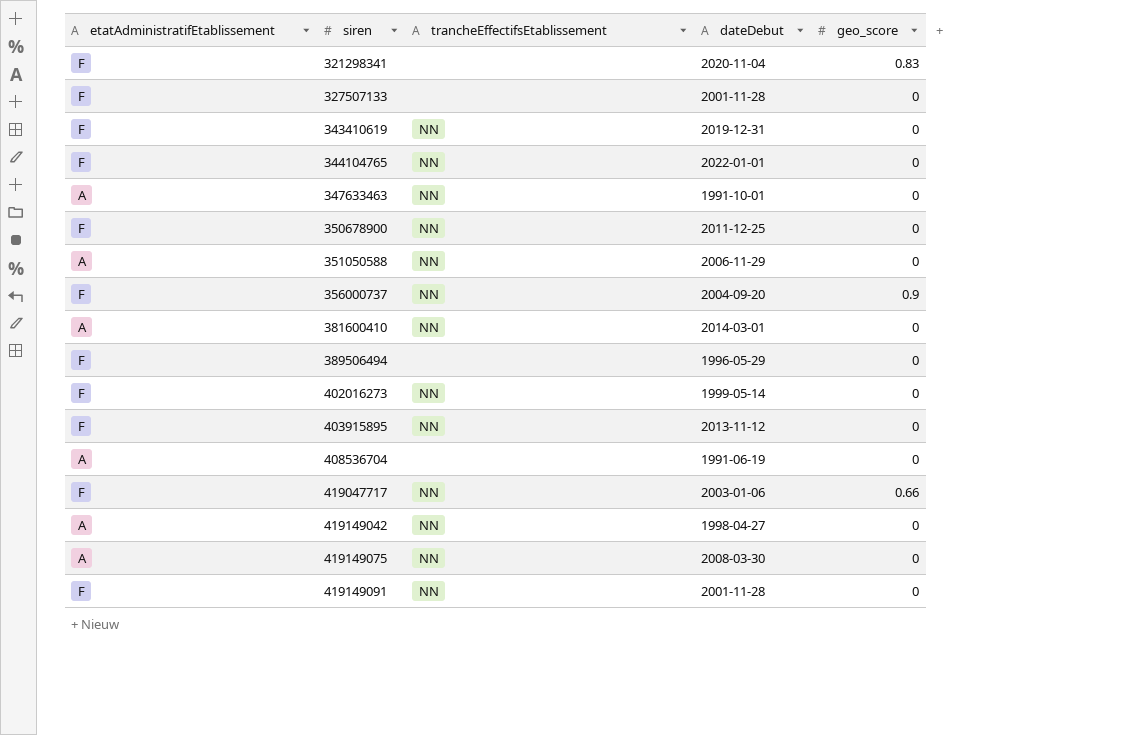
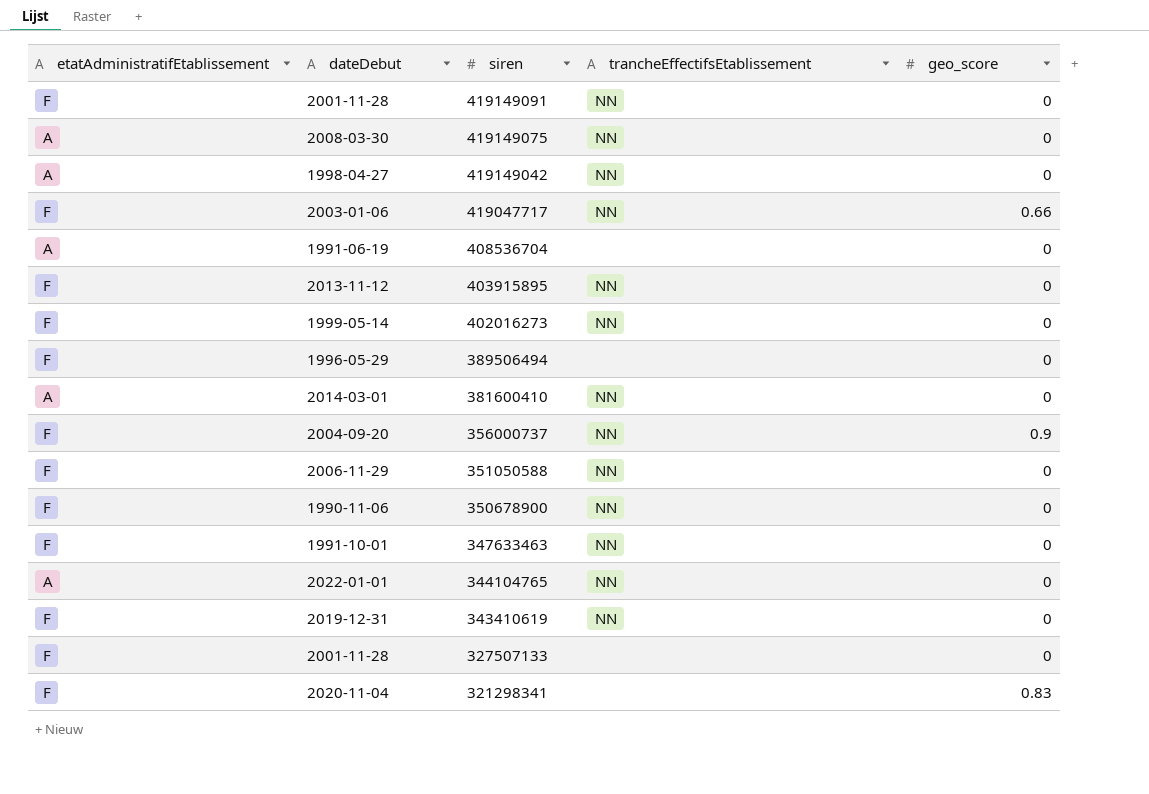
row order: siren ascending -> siren descending
column dateDebut | position: 4 -> 2
351050588 | etatAdministratifEtablissement: A -> F
350678900 | dateDebut: 2011-12-25 -> 1990-11-06
347633463 | etatAdministratifEtablissement: A -> F
344104765 | etatAdministratifEtablissement: F -> A

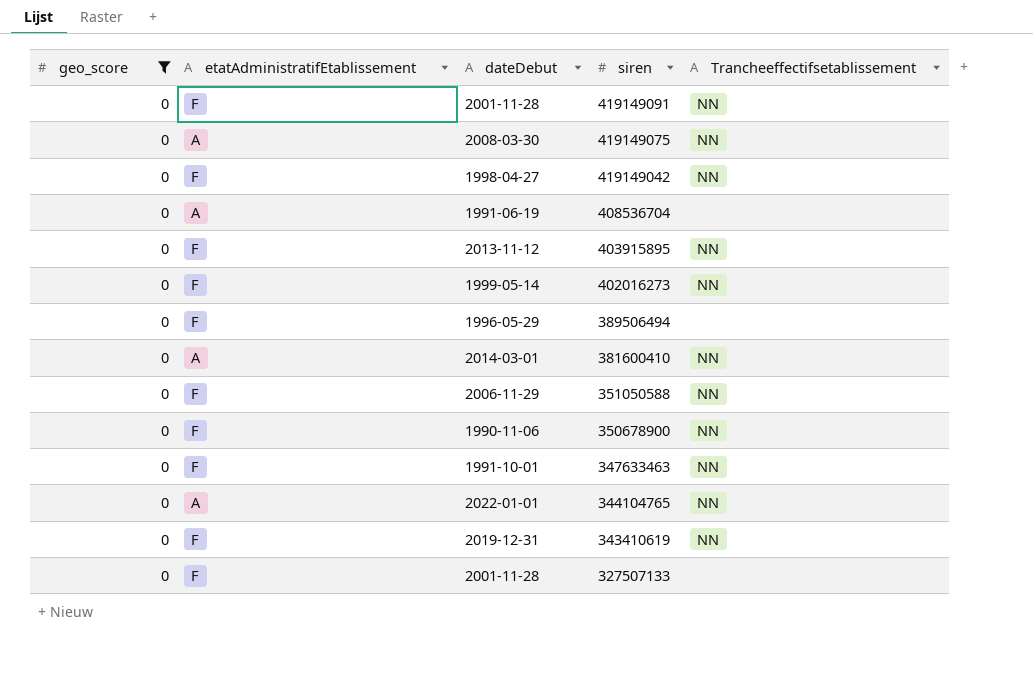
filter: none -> geo_score = 0
column geo_score | position: 5 -> 1
column name: trancheEffectifsEtablissement -> Trancheeffectifsetablissement
419149042 | etatAdministratifEtablissement: A -> F

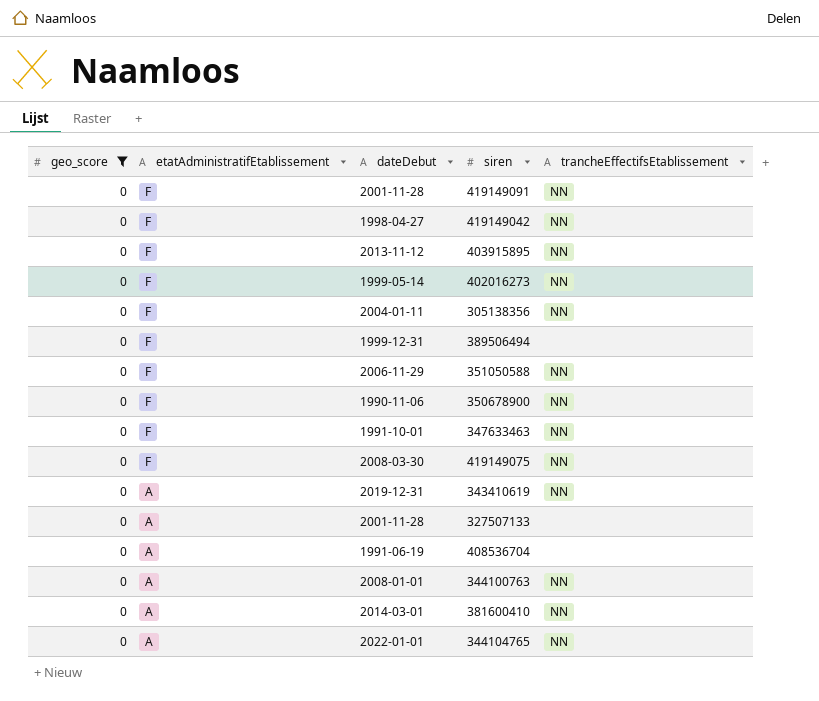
row order: siren descending -> etatAdministratifEtablissement descending
column name: Trancheeffectifsetablissement -> trancheEffectifsEtablissement
row 305138356: none -> 0 | F | 2004-01-11 | NN
389506494 | dateDebut: 1996-05-29 -> 1999-12-31
419149075 | etatAdministratifEtablissement: A -> F
343410619 | etatAdministratifEtablissement: F -> A
327507133 | etatAdministratifEtablissement: F -> A
row 344100763: none -> 0 | A | 2008-01-01 | NN

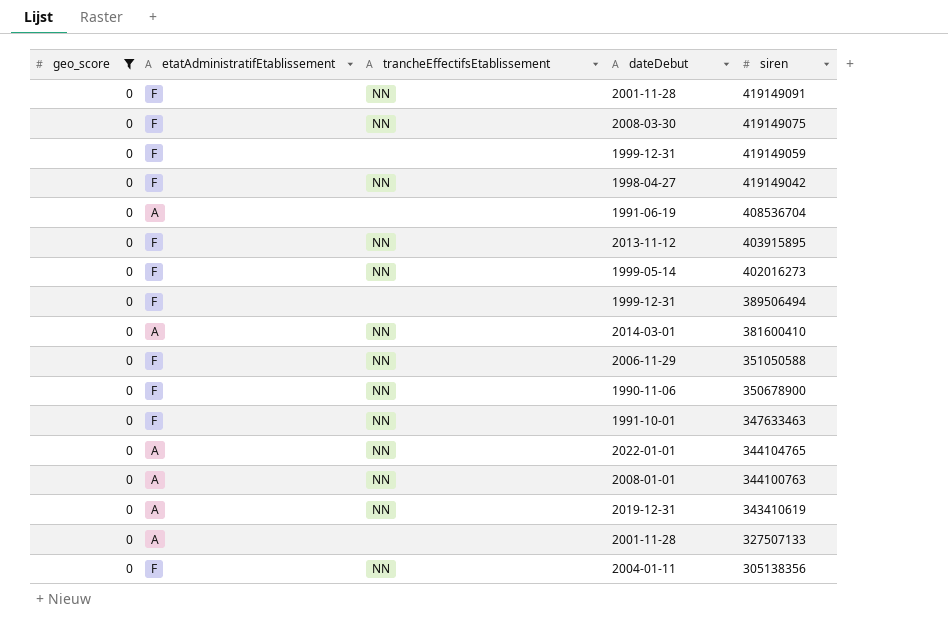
row order: etatAdministratifEtablissement descending -> siren descending
column trancheEffectifsEtablissement | position: 5 -> 3
row 419149059: none -> 0 | F | none | 1999-12-31

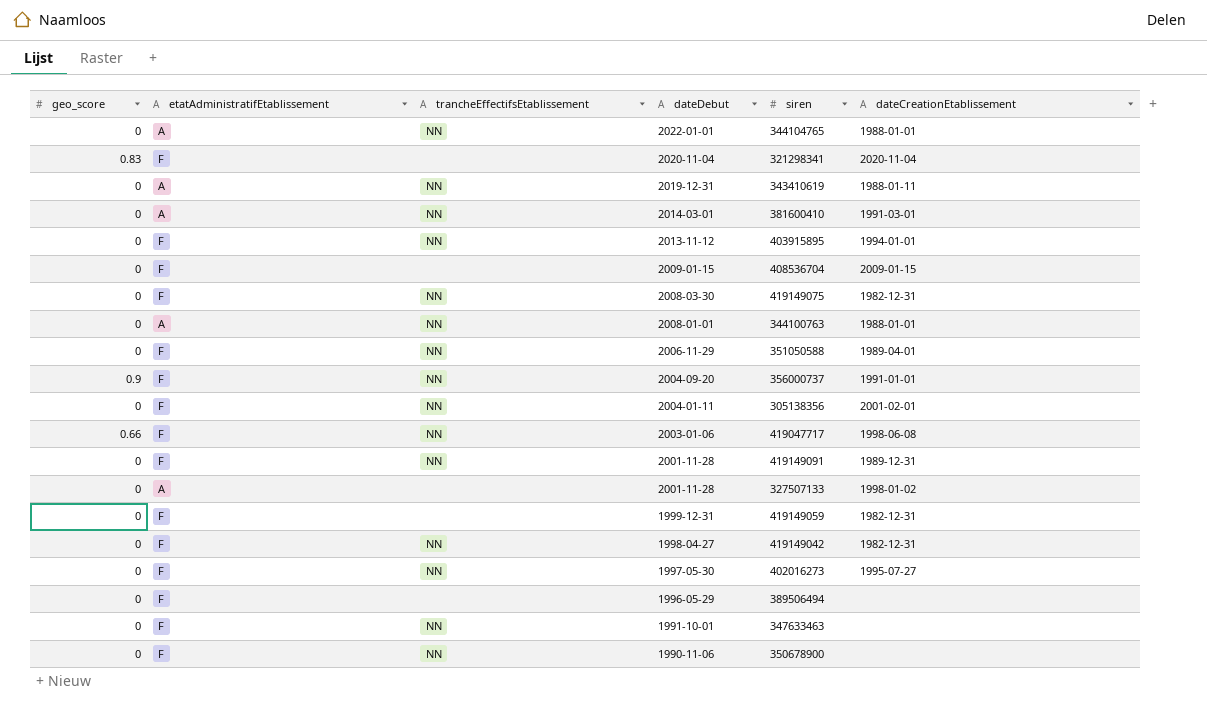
filter: geo_score = 0 -> none
row order: siren descending -> dateDebut descending
column dateCreationEtablissement | position: none -> 6
408536704 | etatAdministratifEtablissement: A -> F
408536704 | dateDebut: 1991-06-19 -> 2009-01-15
402016273 | dateDebut: 1999-05-14 -> 1997-05-30
389506494 | dateDebut: 1999-12-31 -> 1996-05-29

